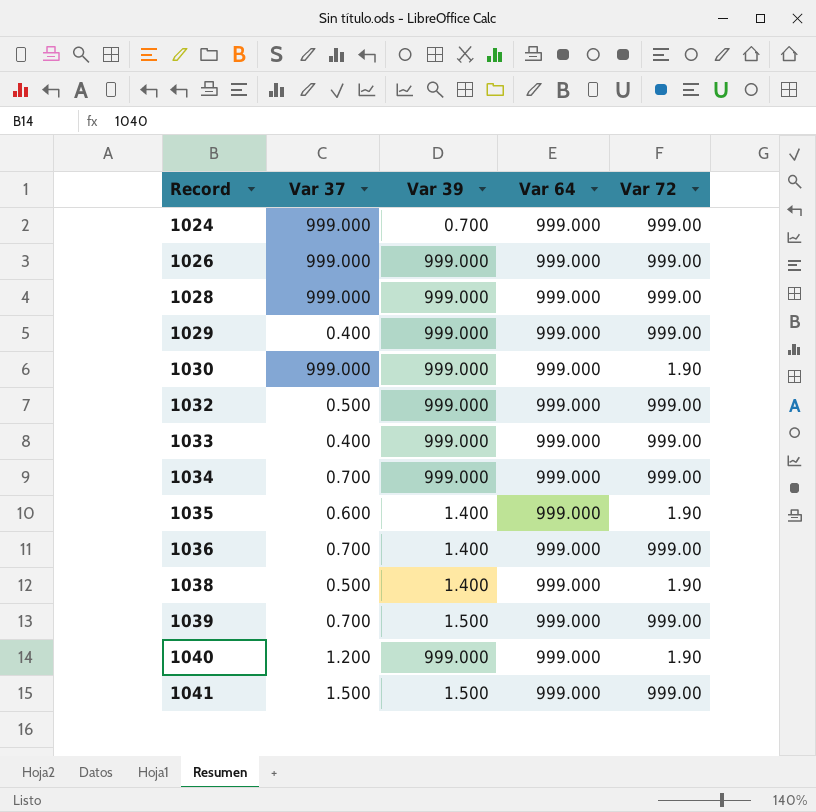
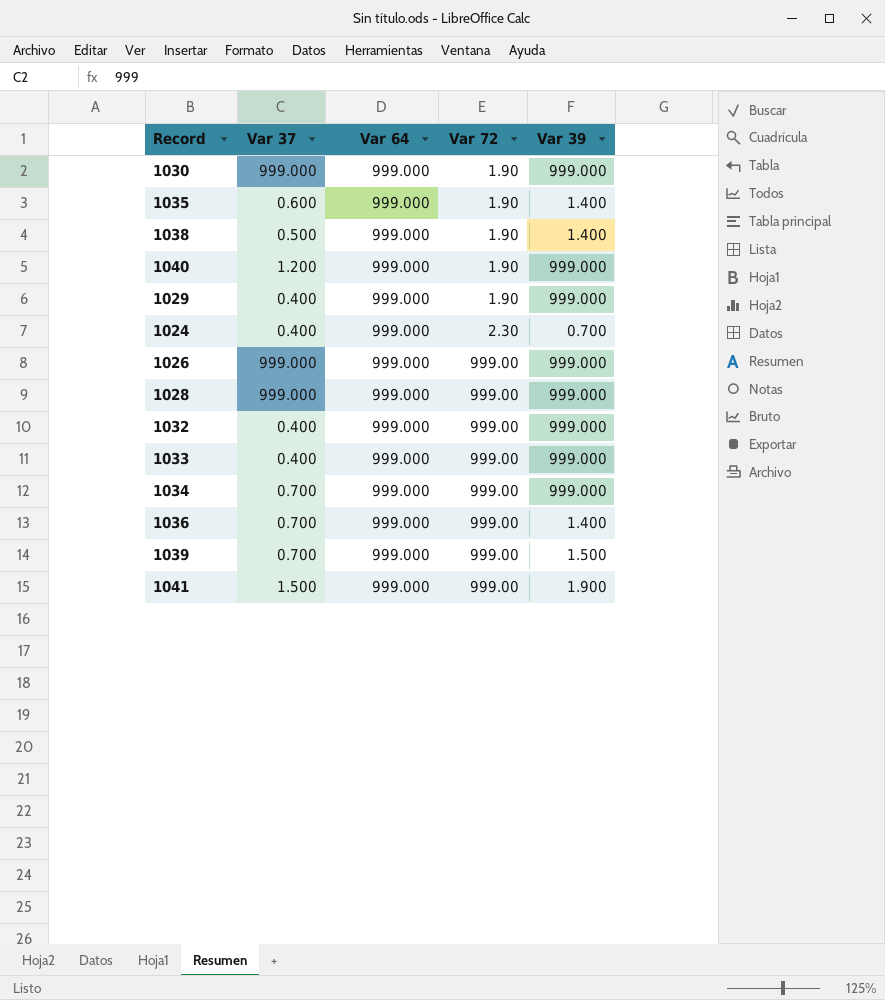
row order: Record ascending -> Var 72 ascending
column Var 39 | position: 3 -> 5
1029 | Var 72: 999.00 -> 1.90
1024 | Var 37: 999.000 -> 0.400
1024 | Var 72: 999.00 -> 2.30
1032 | Var 37: 0.500 -> 0.400
1041 | Var 39: 1.500 -> 1.900

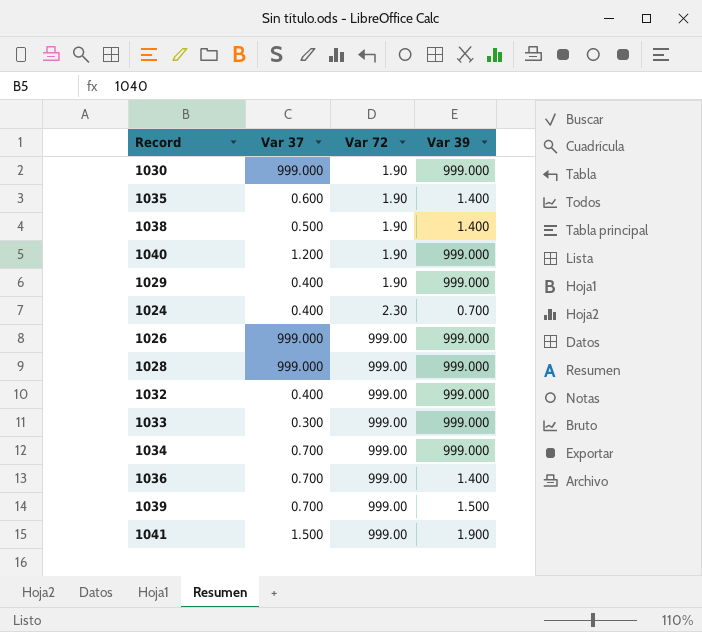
column Var 64 | position: 3 -> none
1033 | Var 37: 0.400 -> 0.300

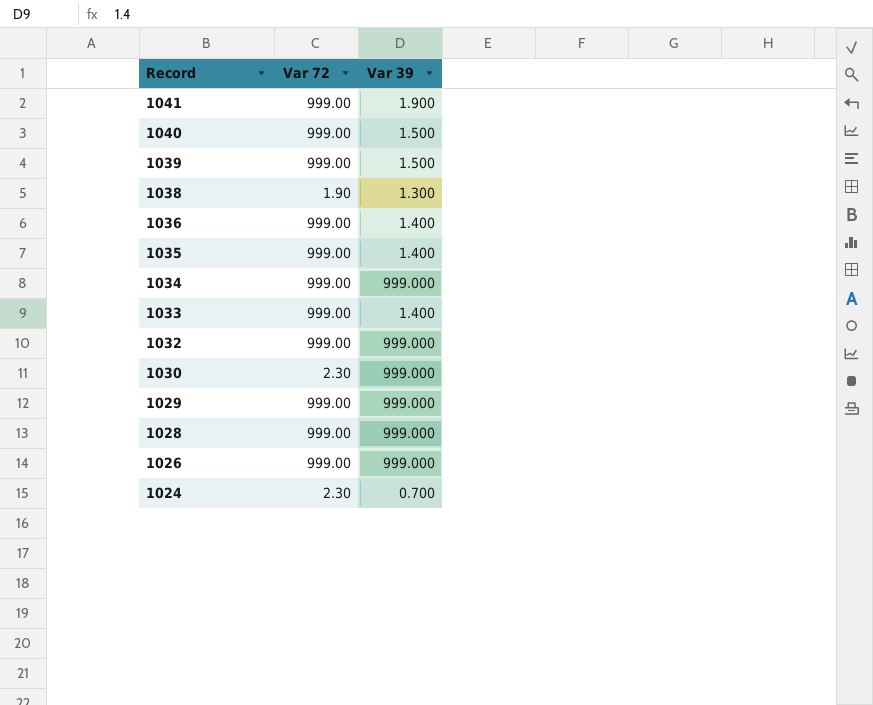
row order: Var 72 ascending -> Record descending
column Var 37 | position: 2 -> none
1040 | Var 72: 1.90 -> 999.00
1040 | Var 39: 999.000 -> 1.500
1038 | Var 39: 1.400 -> 1.300
1035 | Var 72: 1.90 -> 999.00
1033 | Var 39: 999.000 -> 1.400
1030 | Var 72: 1.90 -> 2.30
1029 | Var 72: 1.90 -> 999.00

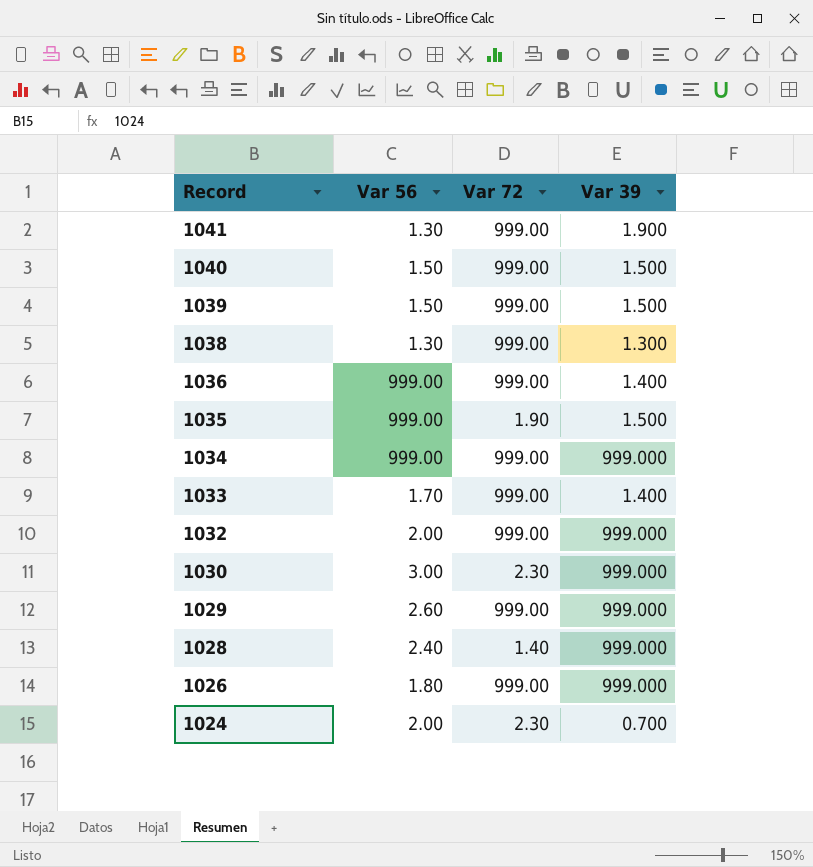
column Var 56 | position: none -> 2
1038 | Var 72: 1.90 -> 999.00
1035 | Var 72: 999.00 -> 1.90
1035 | Var 39: 1.400 -> 1.500
1028 | Var 72: 999.00 -> 1.40

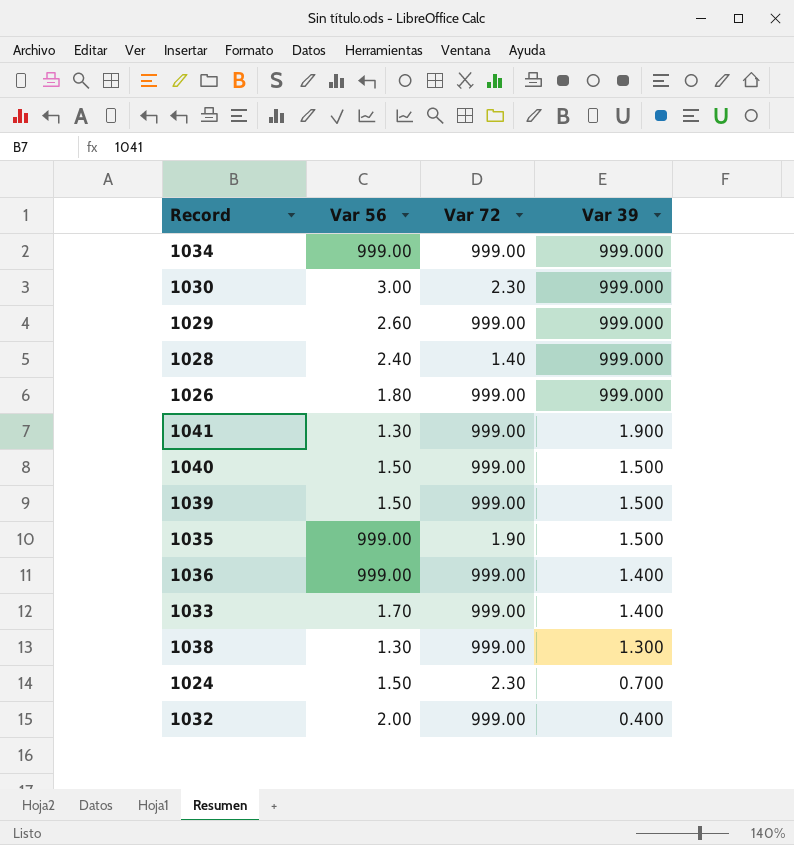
row order: Record descending -> Var 39 descending
1024 | Var 56: 2.00 -> 1.50
1032 | Var 39: 999.000 -> 0.400

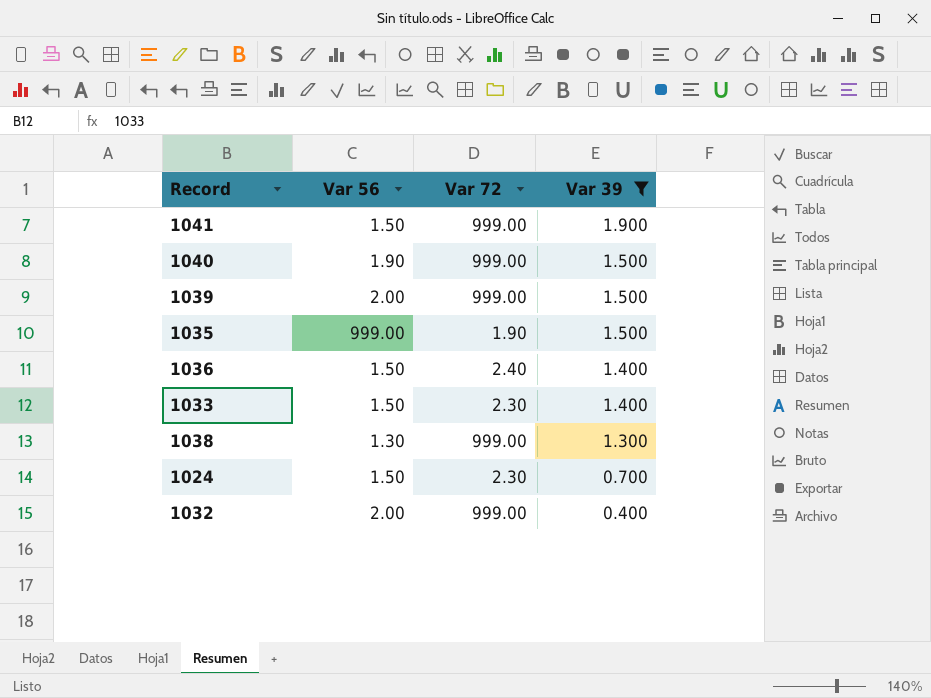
filter: none -> Var 39 != 999.000
1041 | Var 56: 1.30 -> 1.50
1040 | Var 56: 1.50 -> 1.90
1039 | Var 56: 1.50 -> 2.00
1036 | Var 56: 999.00 -> 1.50
1036 | Var 72: 999.00 -> 2.40
1033 | Var 56: 1.70 -> 1.50
1033 | Var 72: 999.00 -> 2.30

